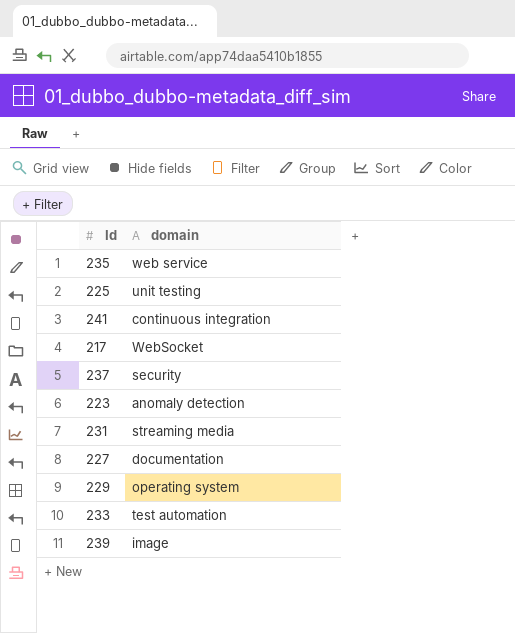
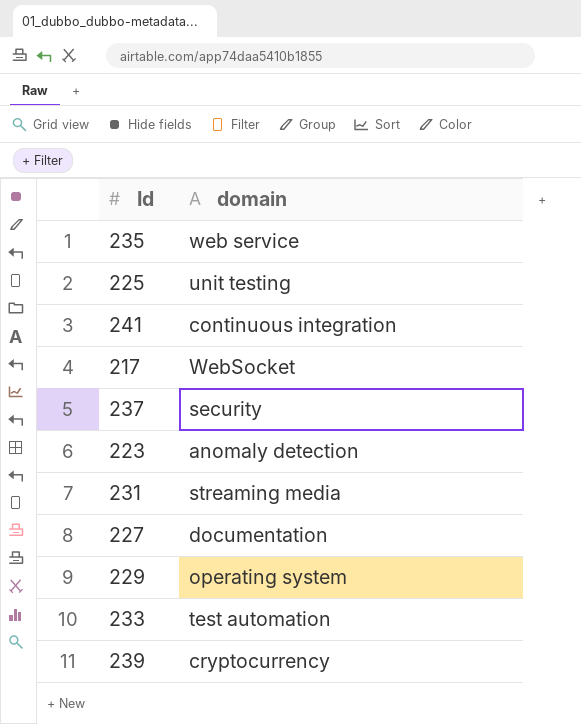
239 | domain: image -> cryptocurrency

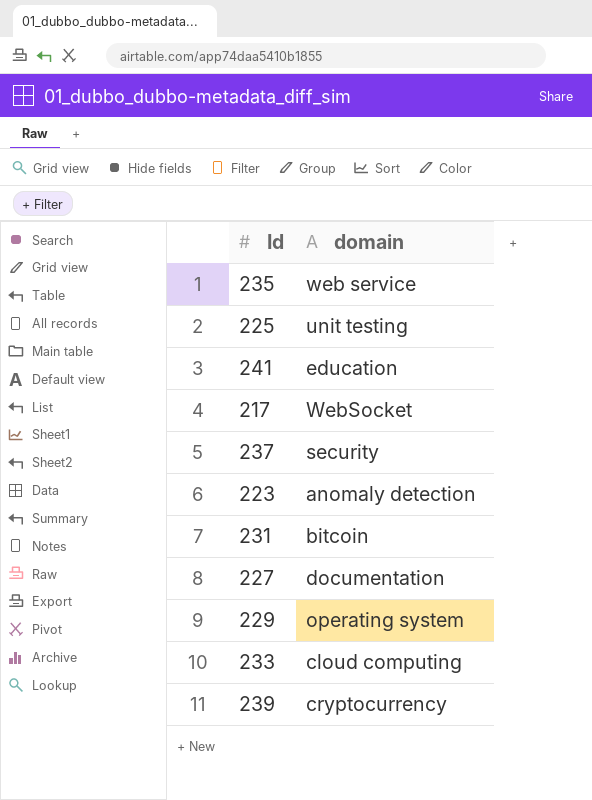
241 | domain: continuous integration -> education
231 | domain: streaming media -> bitcoin
233 | domain: test automation -> cloud computing

